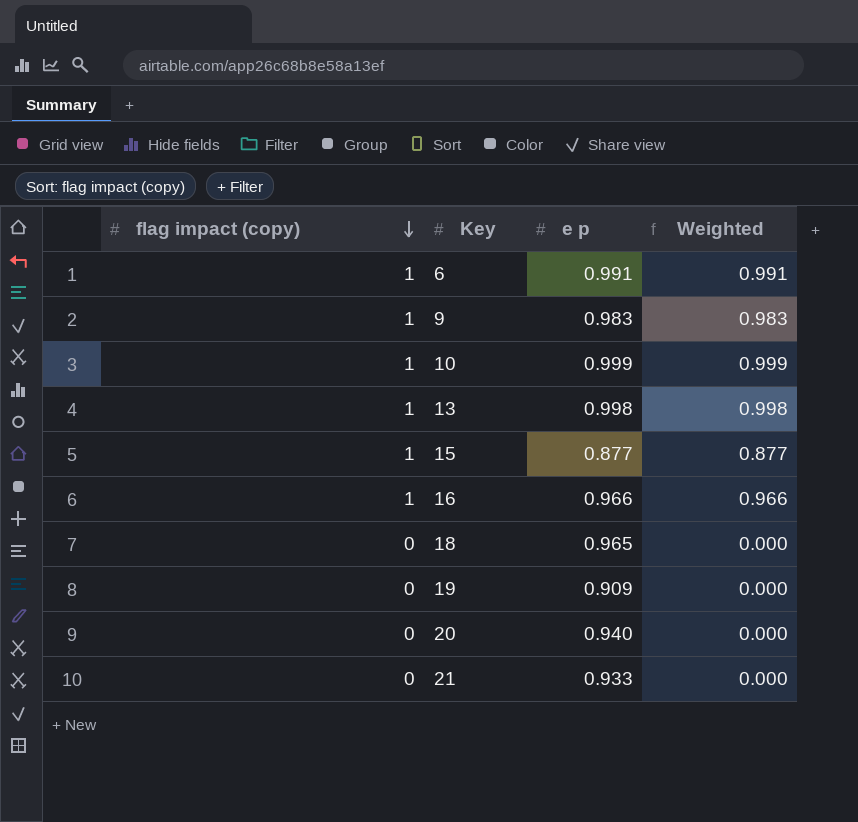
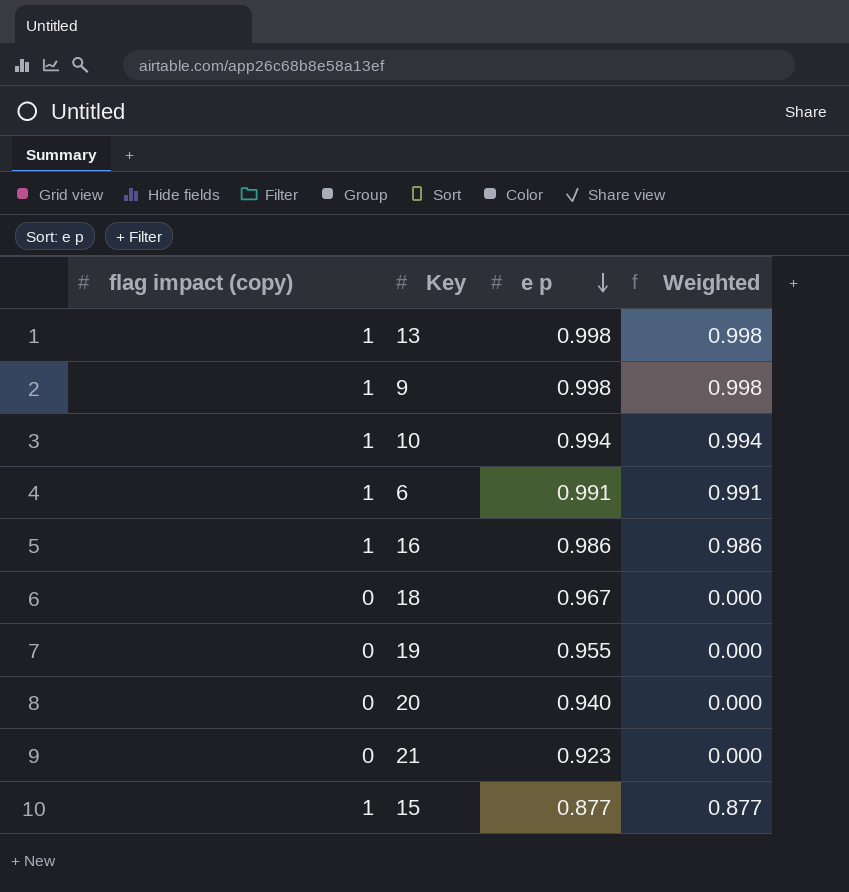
row order: flag impact (copy) descending -> e p descending
9 | e p: 0.983 -> 0.998
9 | Weighted: 0.983 -> 0.998
10 | e p: 0.999 -> 0.994
10 | Weighted: 0.999 -> 0.994
16 | e p: 0.966 -> 0.986
16 | Weighted: 0.966 -> 0.986
18 | e p: 0.965 -> 0.967
19 | e p: 0.909 -> 0.955
21 | e p: 0.933 -> 0.923

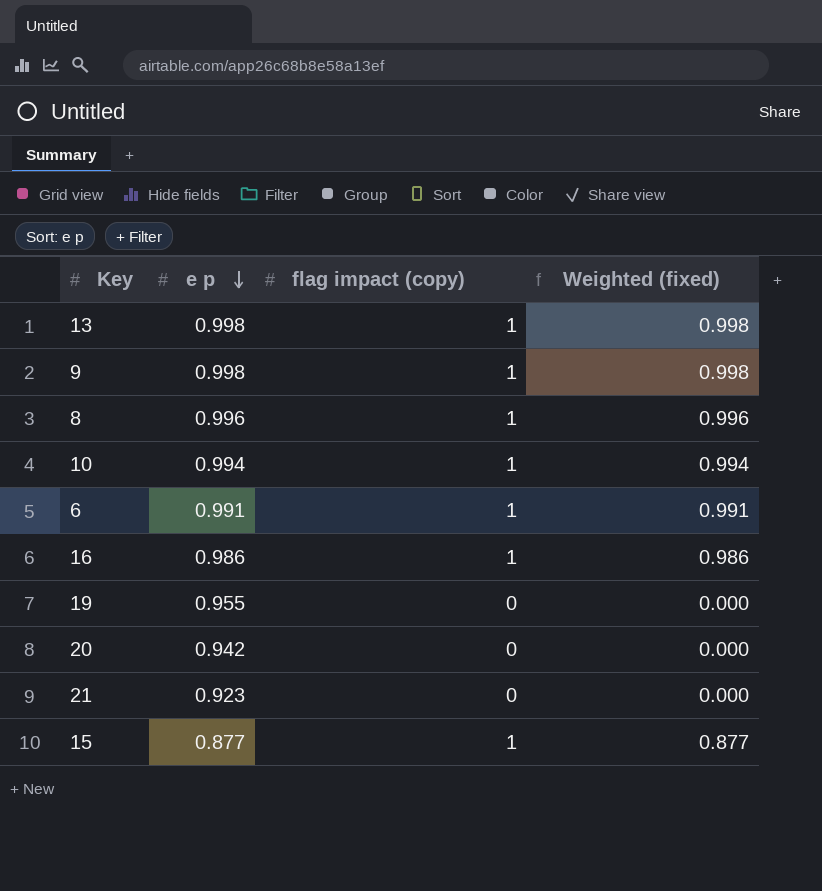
column flag impact (copy) | position: 1 -> 3
column name: Weighted -> Weighted (fixed)
row 18: 0 | 0.967 | 0.000 -> none
row 8: none -> 0.996 | 1 | 0.996
20 | e p: 0.940 -> 0.942

